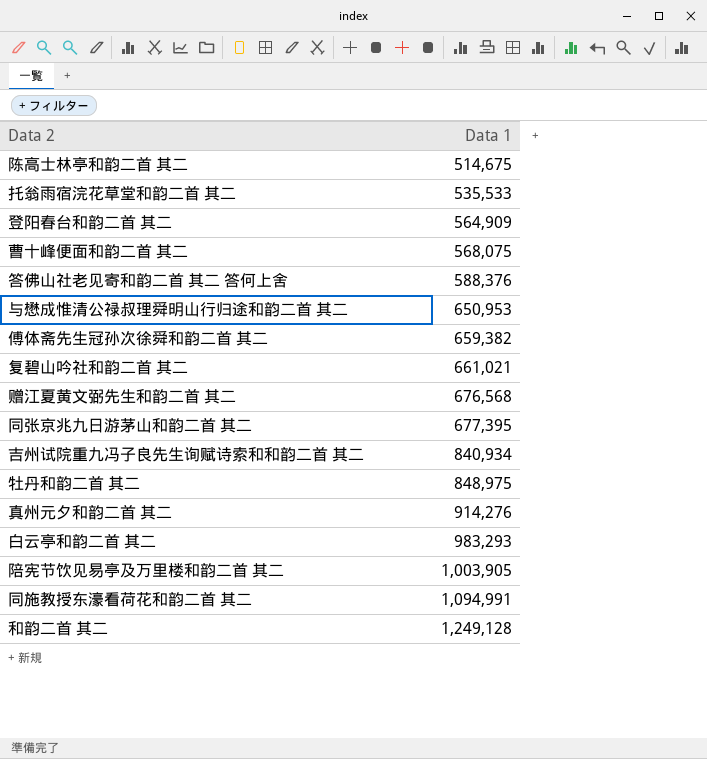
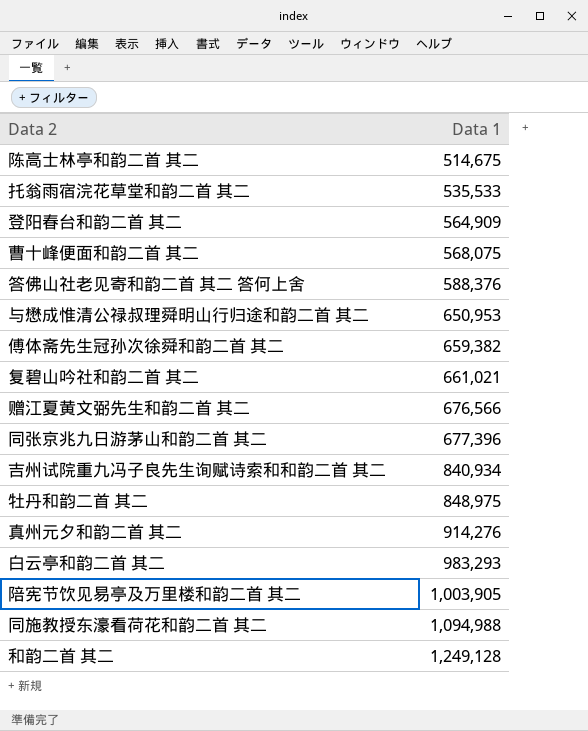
赠江夏黄文弼先生和韵二首 其二 | Data 1: 676,568 -> 676,566
同张京兆九日游茅山和韵二首 其二 | Data 1: 677,395 -> 677,396
同施教授东濠看荷花和韵二首 其二 | Data 1: 1,094,991 -> 1,094,988

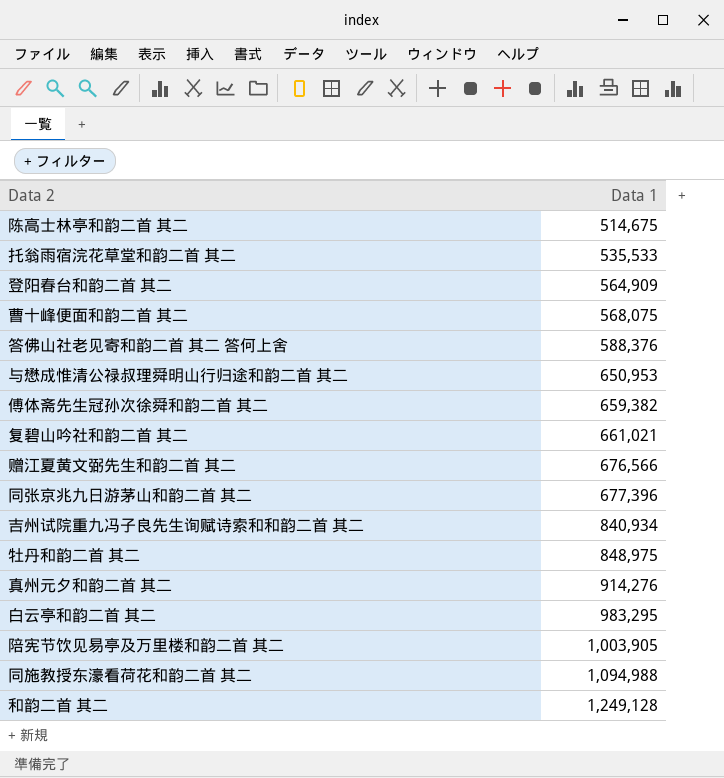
白云亭和韵二首 其二 | Data 1: 983,293 -> 983,295

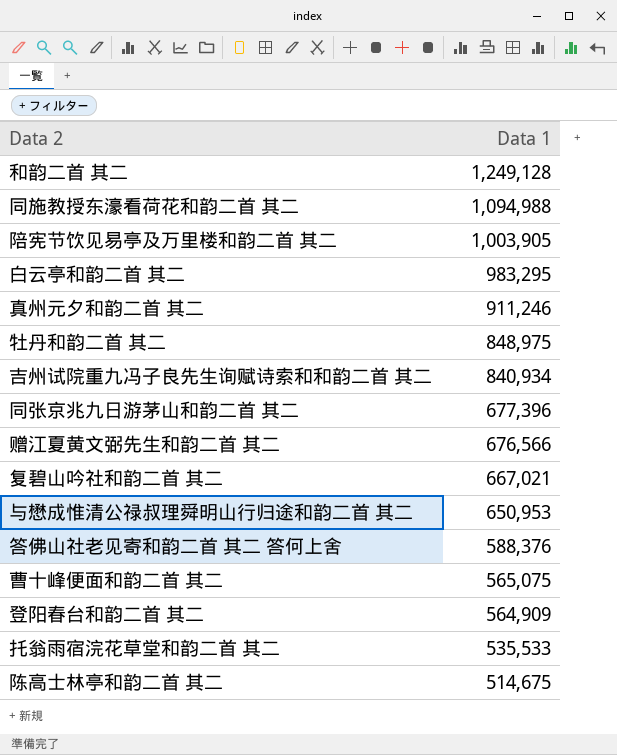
row order: Data 1 ascending -> Data 1 descending
row 傅体斋先生冠孙次徐舜和韵二首 其二: 659,382 -> none
真州元夕和韵二首 其二 | Data 1: 914,276 -> 911,246
复碧山吟社和韵二首 其二 | Data 1: 661,021 -> 667,021
曹十峰便面和韵二首 其二 | Data 1: 568,075 -> 565,075

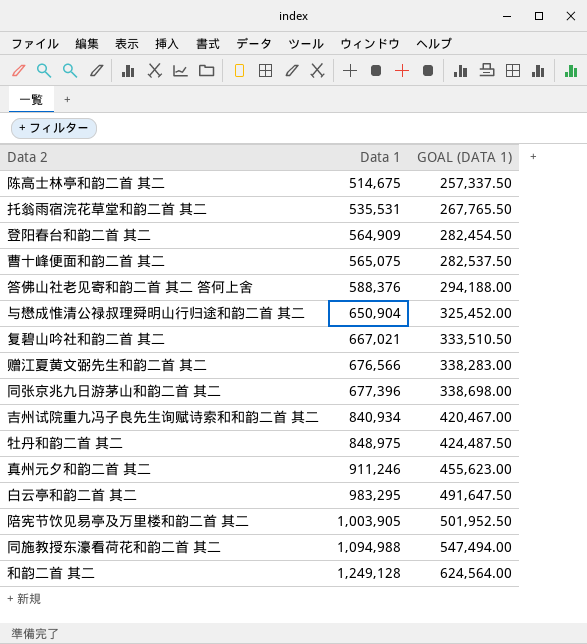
row order: Data 1 descending -> Data 1 ascending
column GOAL (DATA 1) | formula: none -> [Data 1] * 0.5
托翁雨宿浣花草堂和韵二首 其二 | Data 1: 535,533 -> 535,531
与懋成惟清公禄叔理舜明山行归途和韵二首 其二 | Data 1: 650,953 -> 650,904

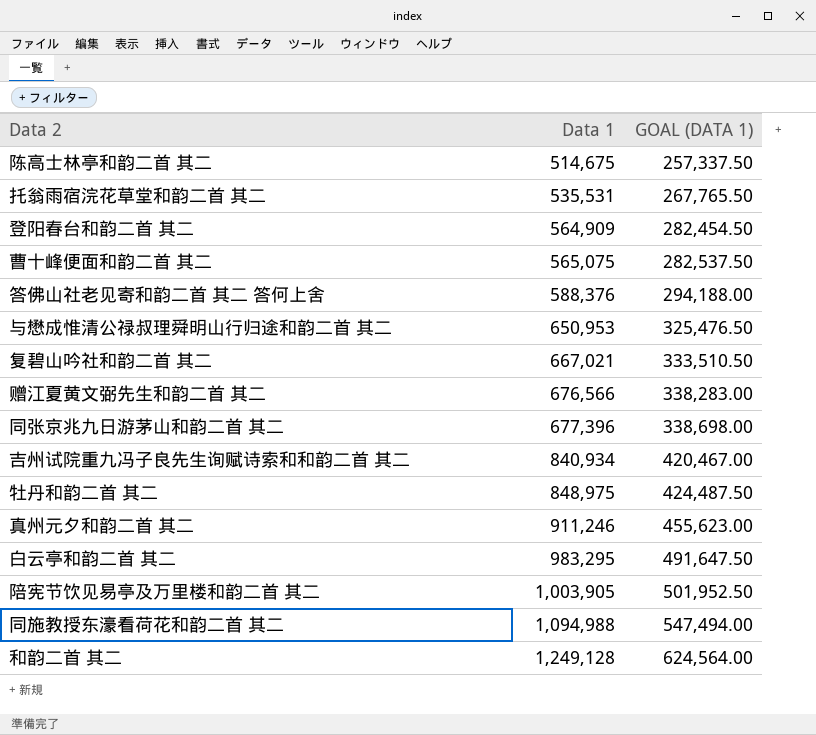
与懋成惟清公禄叔理舜明山行归途和韵二首 其二 | Data 1: 650,904 -> 650,953
与懋成惟清公禄叔理舜明山行归途和韵二首 其二 | GOAL (DATA 1): 325,452.00 -> 325,476.50

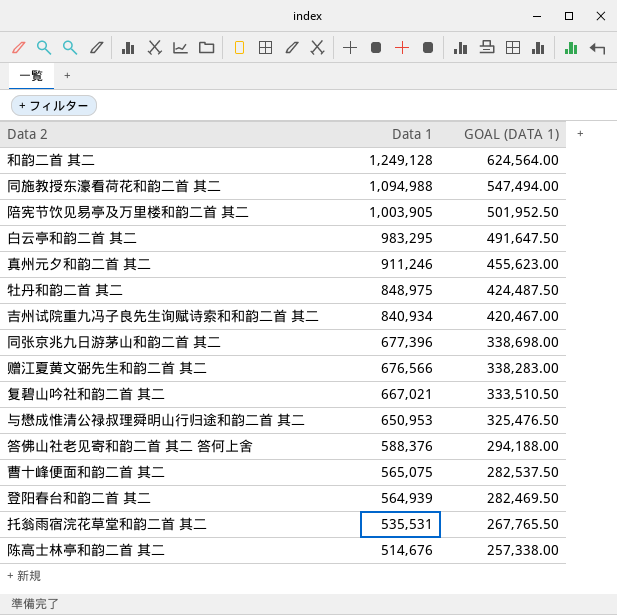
row order: Data 1 ascending -> Data 1 descending
登阳春台和韵二首 其二 | Data 1: 564,909 -> 564,939
登阳春台和韵二首 其二 | GOAL (DATA 1): 282,454.50 -> 282,469.50
陈高士林亭和韵二首 其二 | Data 1: 514,675 -> 514,676
陈高士林亭和韵二首 其二 | GOAL (DATA 1): 257,337.50 -> 257,338.00

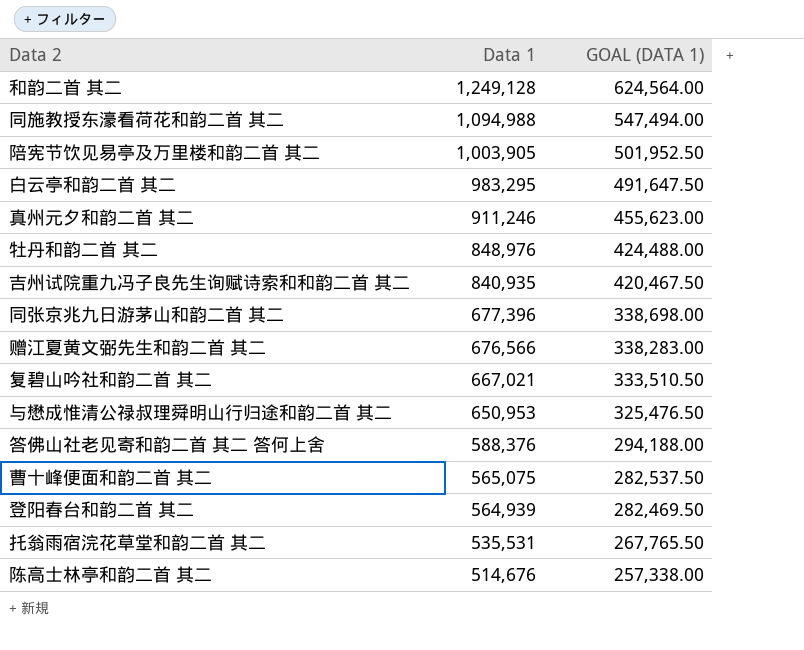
牡丹和韵二首 其二 | Data 1: 848,975 -> 848,976
牡丹和韵二首 其二 | GOAL (DATA 1): 424,487.50 -> 424,488.00
吉州试院重九冯子良先生询赋诗索和和韵二首 其二 | Data 1: 840,934 -> 840,935
吉州试院重九冯子良先生询赋诗索和和韵二首 其二 | GOAL (DATA 1): 420,467.00 -> 420,467.50

